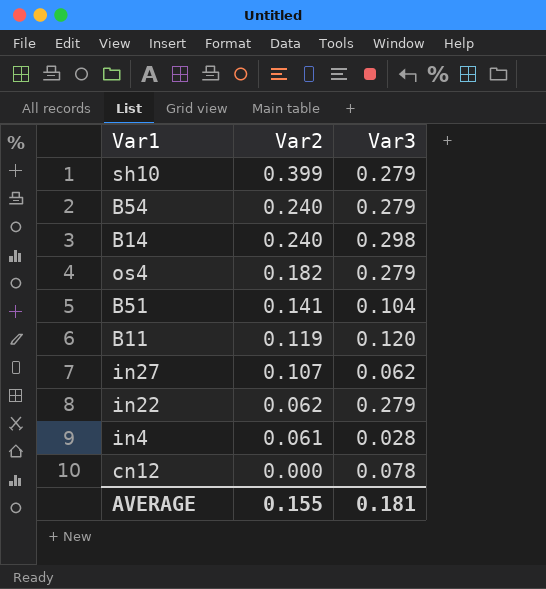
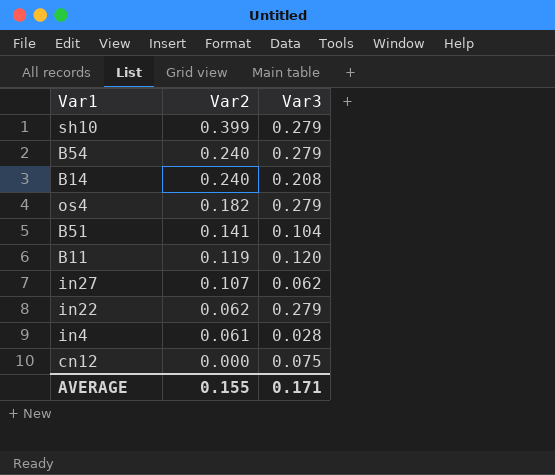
B14 | Var3: 0.298 -> 0.208
cn12 | Var3: 0.078 -> 0.075
AVERAGE | Var3: 0.181 -> 0.171

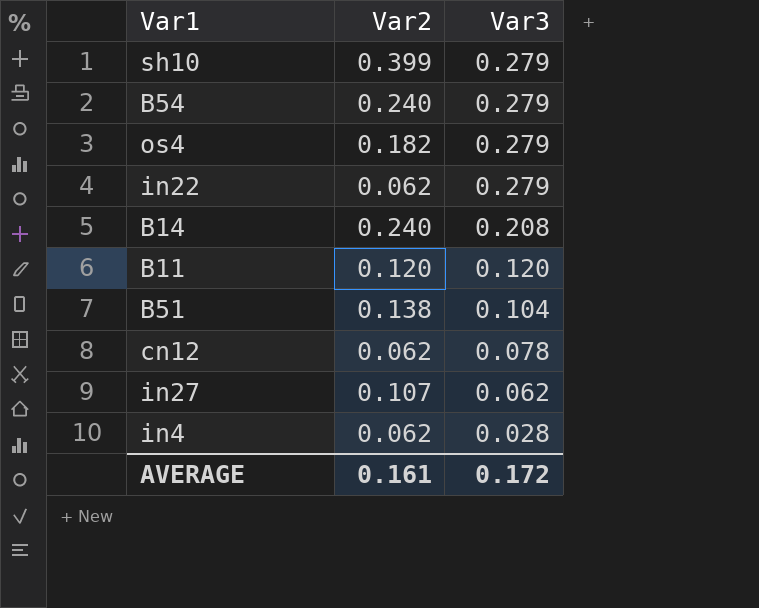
row order: Var2 descending -> Var3 descending
B11 | Var2: 0.119 -> 0.120
B51 | Var2: 0.141 -> 0.138
cn12 | Var2: 0.000 -> 0.062
cn12 | Var3: 0.075 -> 0.078
in4 | Var2: 0.061 -> 0.062
AVERAGE | Var2: 0.155 -> 0.161
AVERAGE | Var3: 0.171 -> 0.172

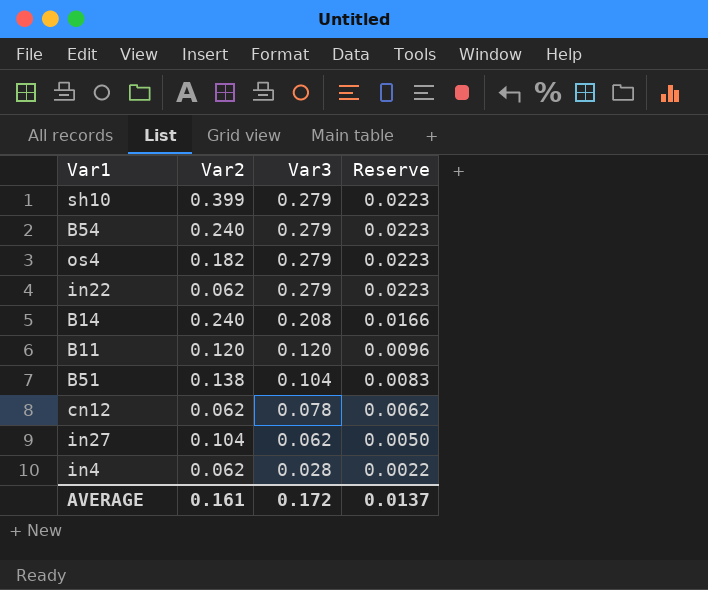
column Reserve | formula: none -> [Var3] * 0.08
in27 | Var2: 0.107 -> 0.104

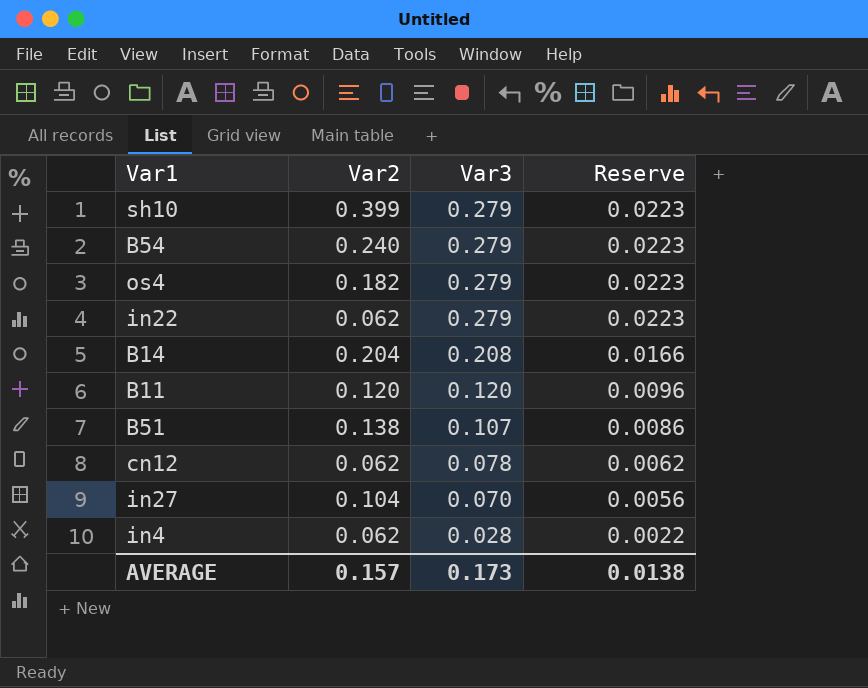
B14 | Var2: 0.240 -> 0.204
B51 | Var3: 0.104 -> 0.107
B51 | Reserve: 0.0083 -> 0.0086
in27 | Var3: 0.062 -> 0.070
in27 | Reserve: 0.0050 -> 0.0056
AVERAGE | Var2: 0.161 -> 0.157
AVERAGE | Var3: 0.172 -> 0.173
AVERAGE | Reserve: 0.0137 -> 0.0138

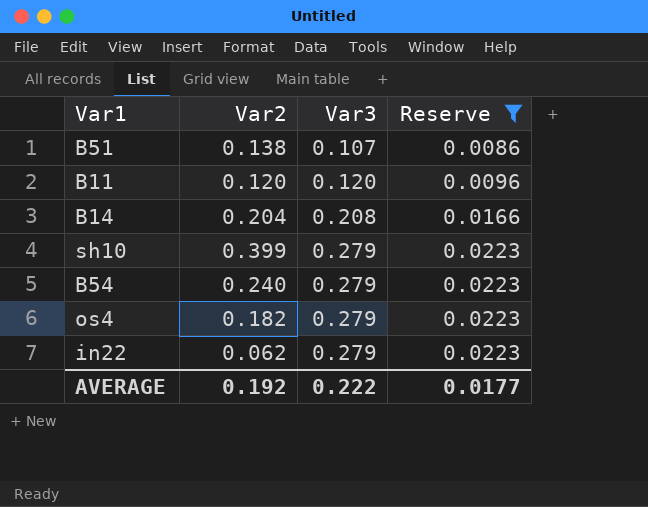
filter: none -> Reserve >= 0.0086
row order: Var3 descending -> Var3 ascending
AVERAGE | Var2: 0.157 -> 0.192
AVERAGE | Var3: 0.173 -> 0.222
AVERAGE | Reserve: 0.0138 -> 0.0177

